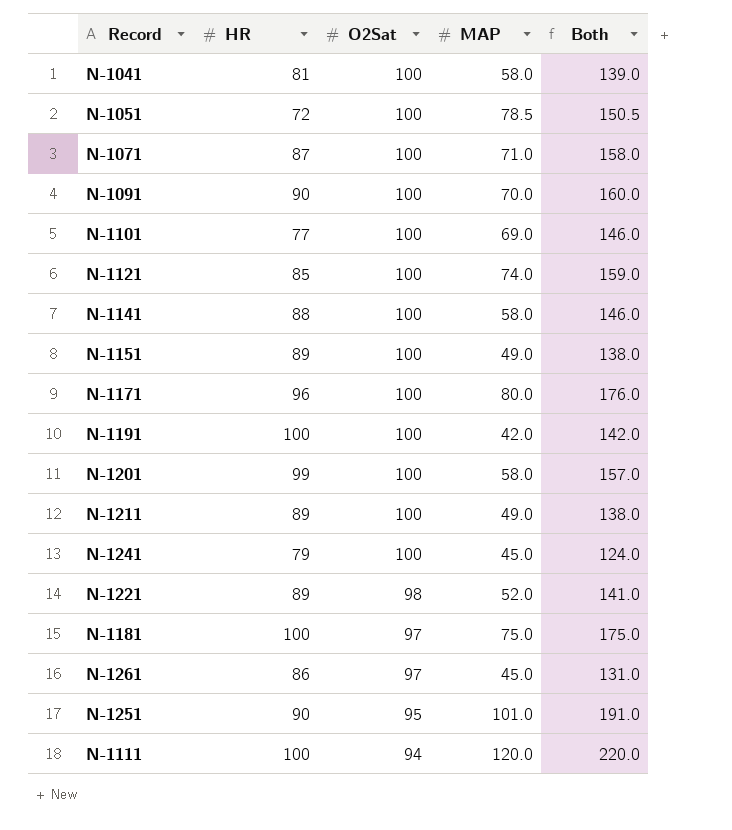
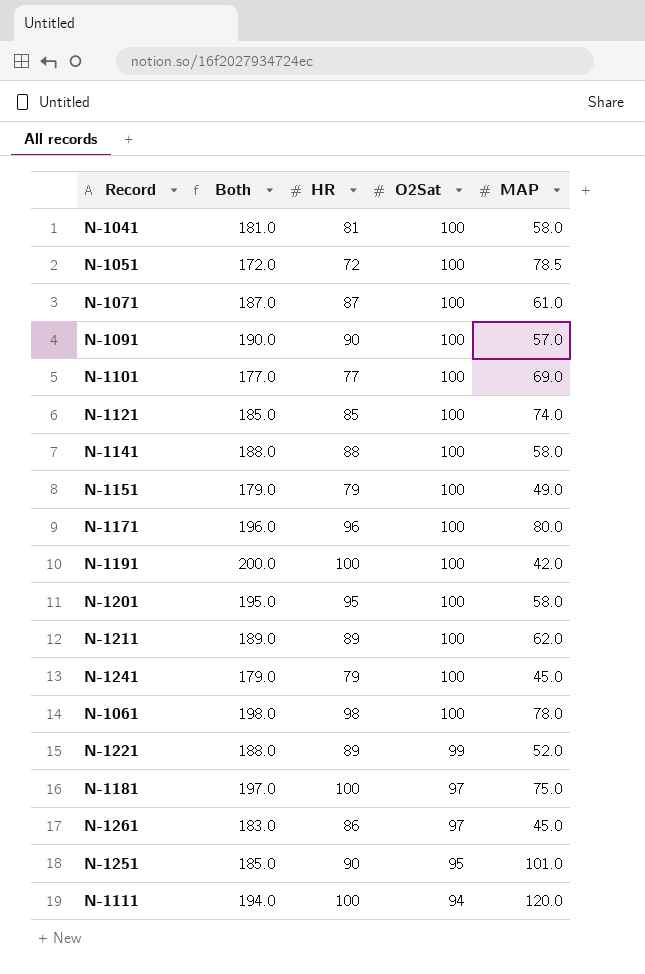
column Both | formula: [HR] + [MAP] -> [HR] + [O2Sat]
column Both | position: 5 -> 2
N-1071 | MAP: 71.0 -> 61.0
N-1091 | MAP: 70.0 -> 57.0
N-1151 | HR: 89 -> 79
N-1201 | HR: 99 -> 95
N-1211 | MAP: 49.0 -> 62.0
row N-1061: none -> 198.0 | 98 | 100 | 78.0
N-1221 | O2Sat: 98 -> 99

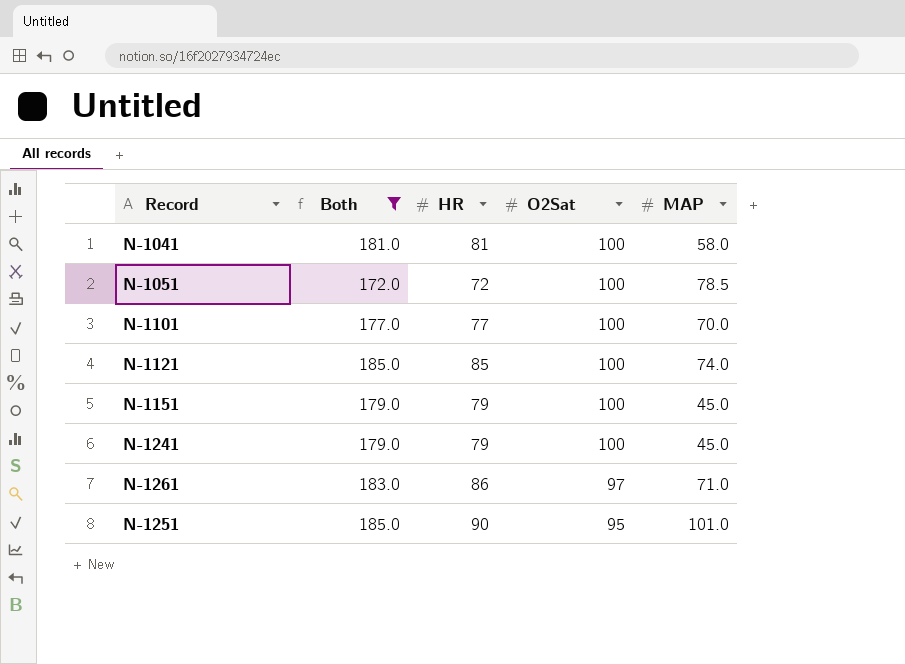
filter: none -> Both <= 185.0
N-1101 | MAP: 69.0 -> 70.0
N-1151 | MAP: 49.0 -> 45.0
N-1261 | MAP: 45.0 -> 71.0

